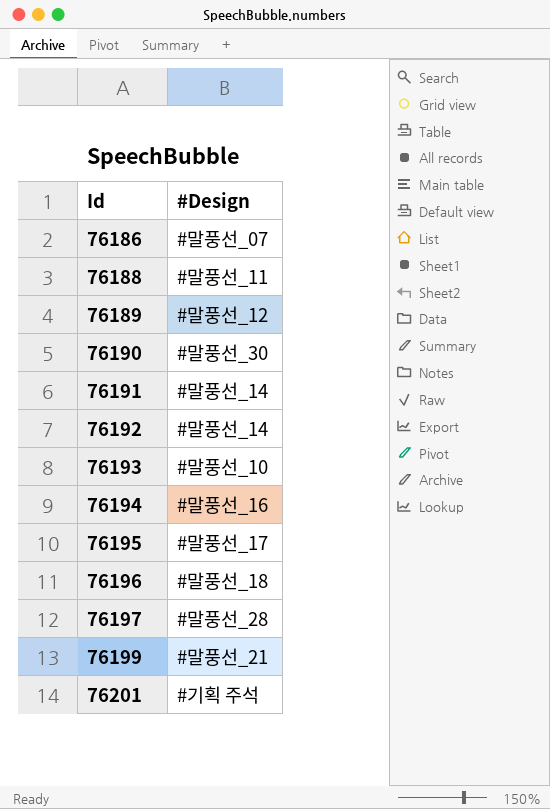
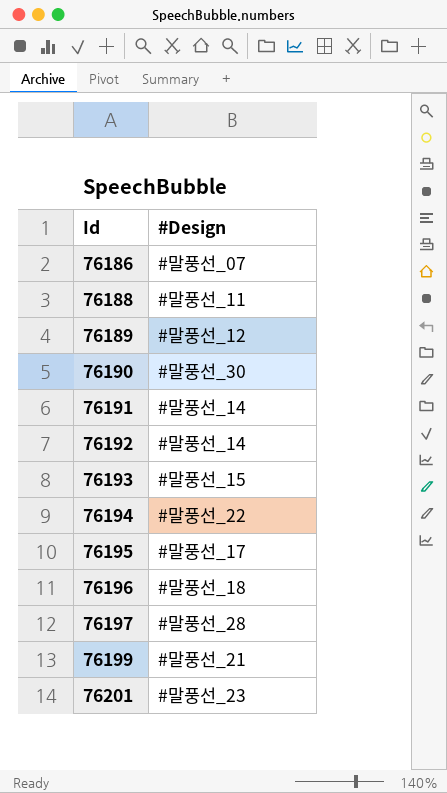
76193 | #Design: #말풍선_10 -> #말풍선_15
76194 | #Design: #말풍선_16 -> #말풍선_22
76201 | #Design: #기획 주석 -> #말풍선_23

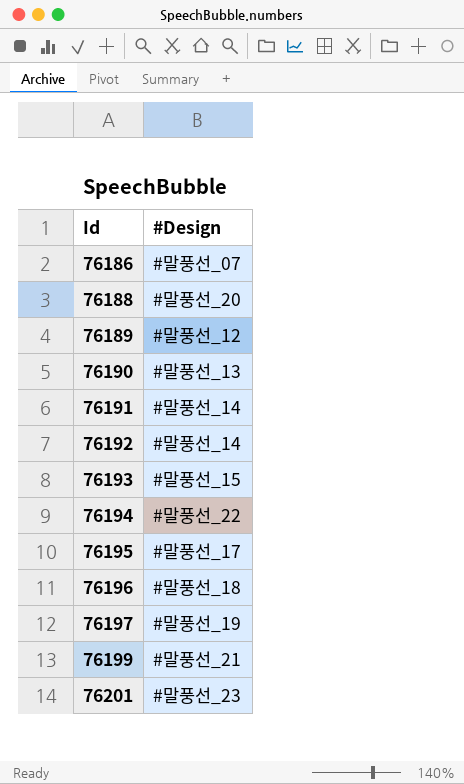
76188 | #Design: #말풍선_11 -> #말풍선_20
76190 | #Design: #말풍선_30 -> #말풍선_13
76197 | #Design: #말풍선_28 -> #말풍선_19

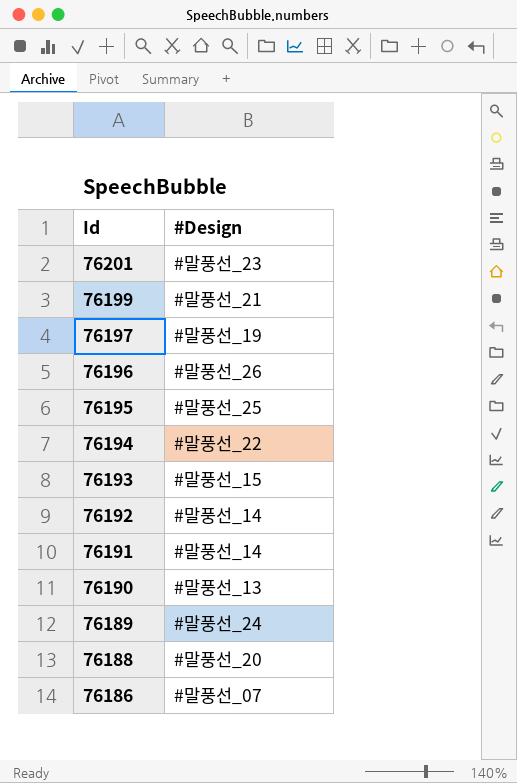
row order: Id ascending -> Id descending
76196 | #Design: #말풍선_18 -> #말풍선_26
76195 | #Design: #말풍선_17 -> #말풍선_25
76189 | #Design: #말풍선_12 -> #말풍선_24

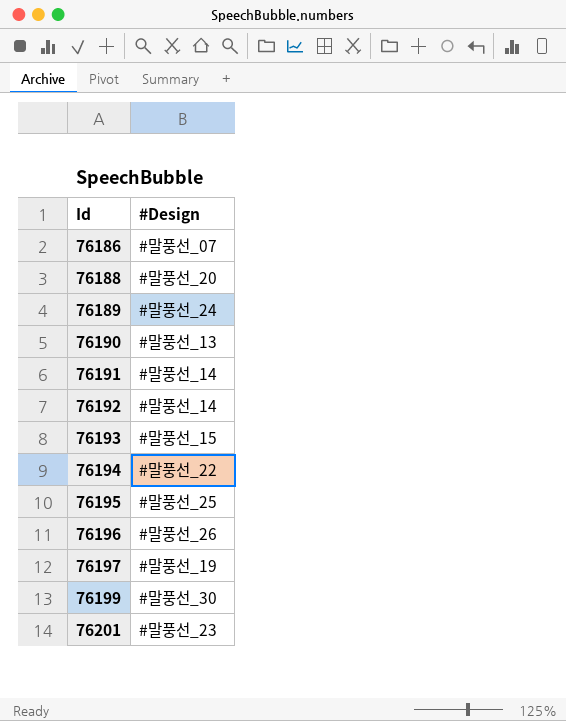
row order: Id descending -> Id ascending
76199 | #Design: #말풍선_21 -> #말풍선_30

